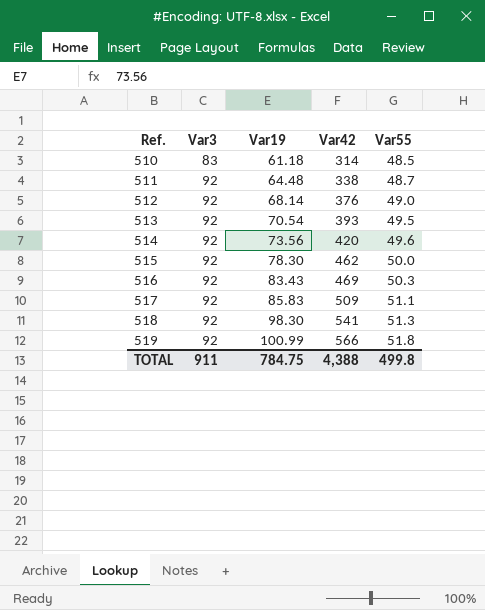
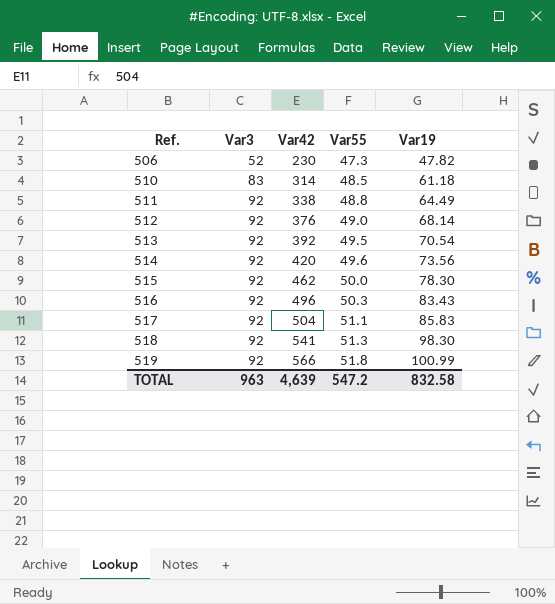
column Var19 | position: 3 -> 5
row 506: none -> 52 | 230 | 47.3 | 47.82
511 | Var55: 48.7 -> 48.8
511 | Var19: 64.48 -> 64.49
513 | Var42: 393 -> 392
516 | Var42: 469 -> 496
517 | Var42: 509 -> 504
TOTAL | Var3: 911 -> 963
TOTAL | Var42: 4,388 -> 4,639
TOTAL | Var55: 499.8 -> 547.2
TOTAL | Var19: 784.75 -> 832.58

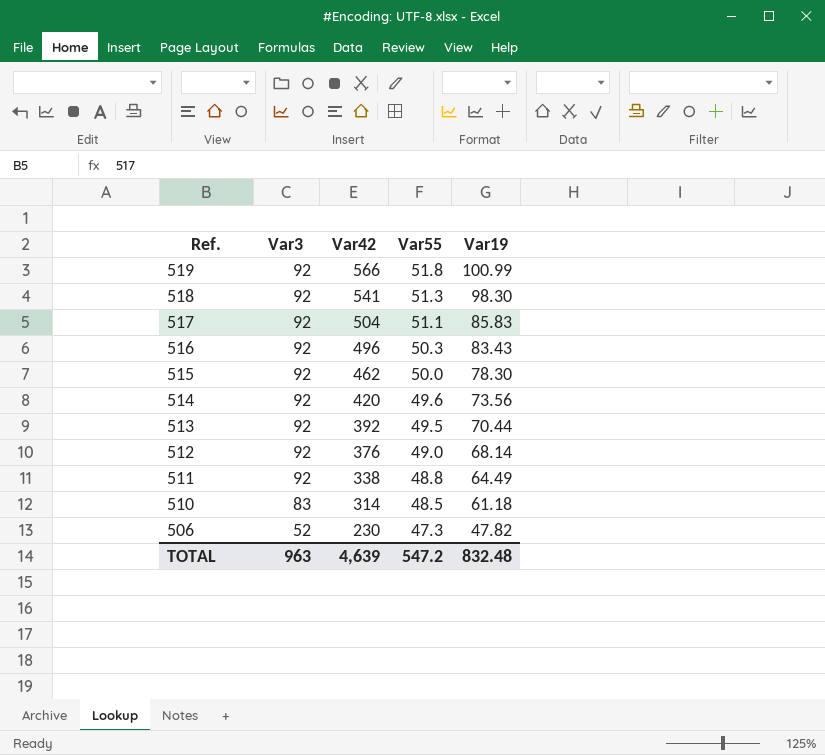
row order: Ref. ascending -> Ref. descending
513 | Var19: 70.54 -> 70.44
TOTAL | Var19: 832.58 -> 832.48

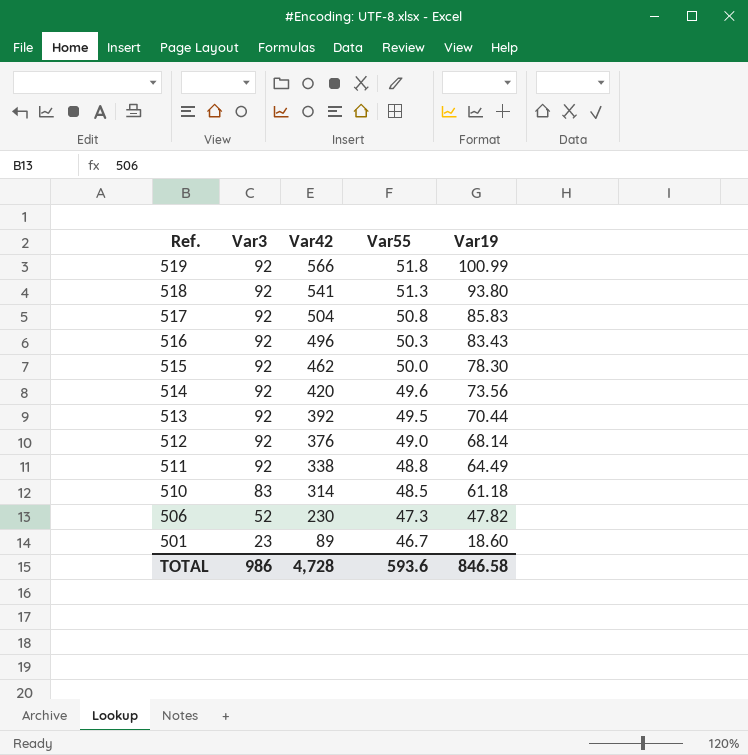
518 | Var19: 98.30 -> 93.80
517 | Var55: 51.1 -> 50.8
row 501: none -> 23 | 89 | 46.7 | 18.60
TOTAL | Var3: 963 -> 986
TOTAL | Var42: 4,639 -> 4,728
TOTAL | Var55: 547.2 -> 593.6
TOTAL | Var19: 832.48 -> 846.58

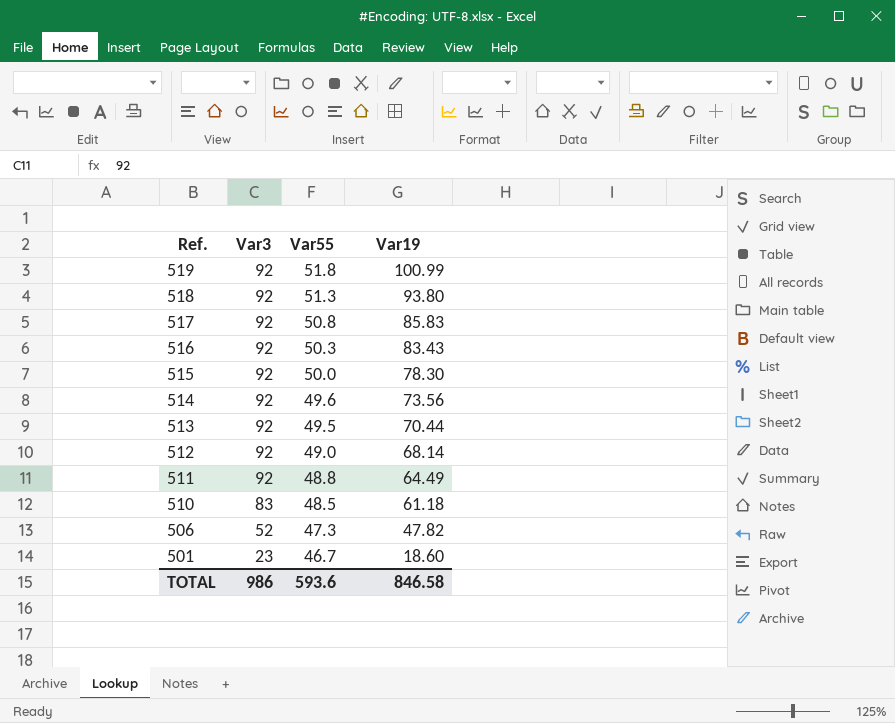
column Var42 | position: 3 -> none

